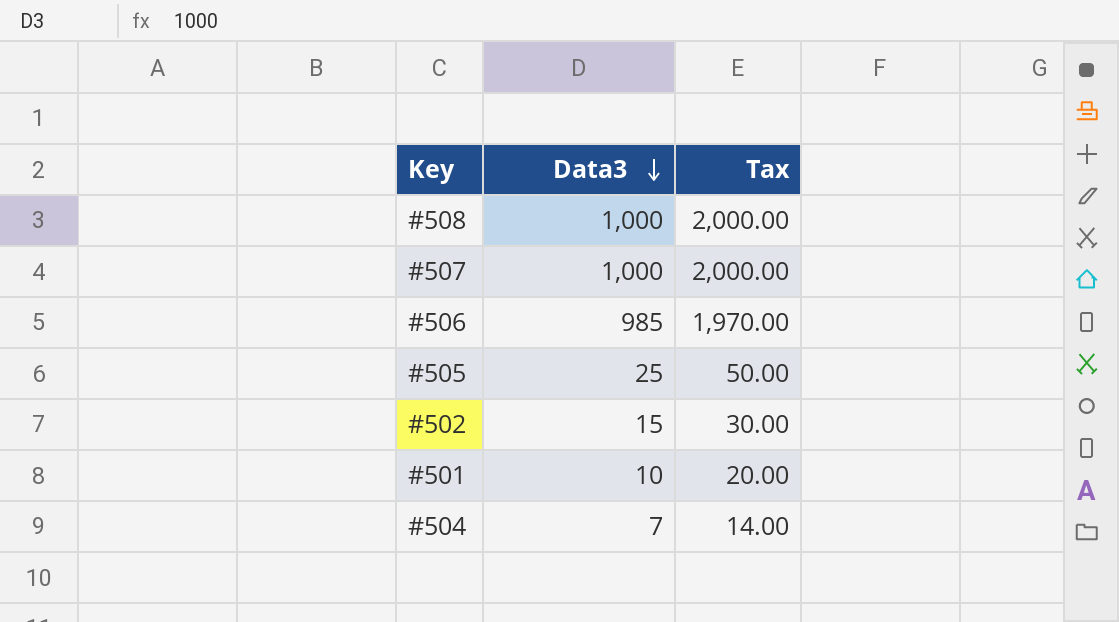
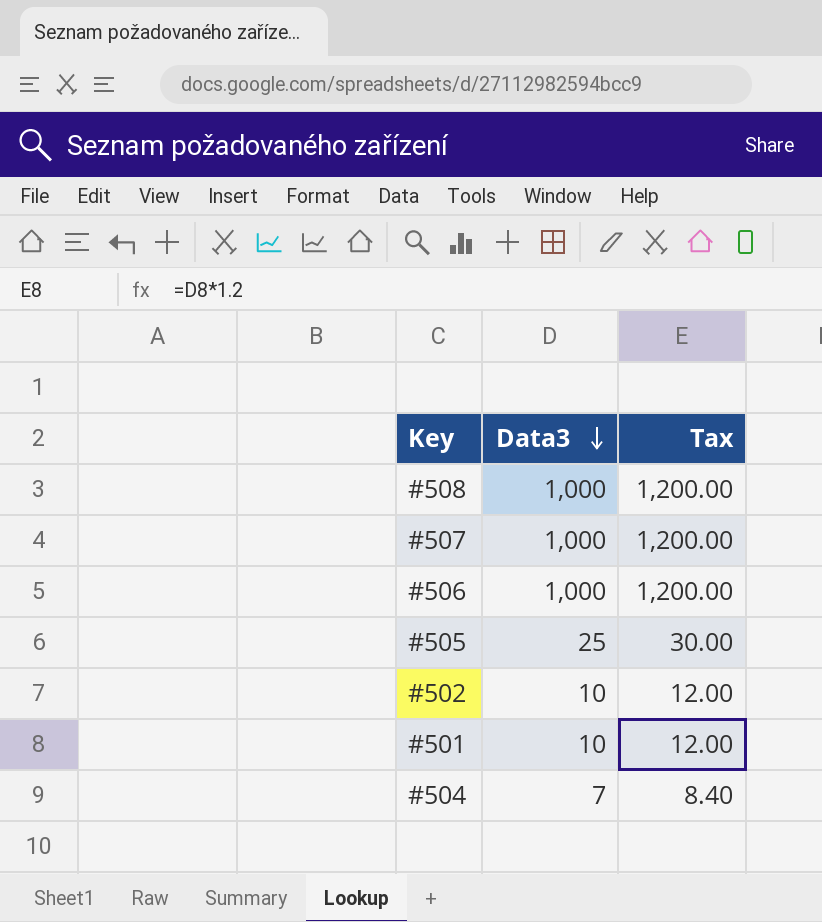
column Tax | formula: [Data3] * 2 -> [Data3] * 1.2
#506 | Data3: 985 -> 1,000
#502 | Data3: 15 -> 10

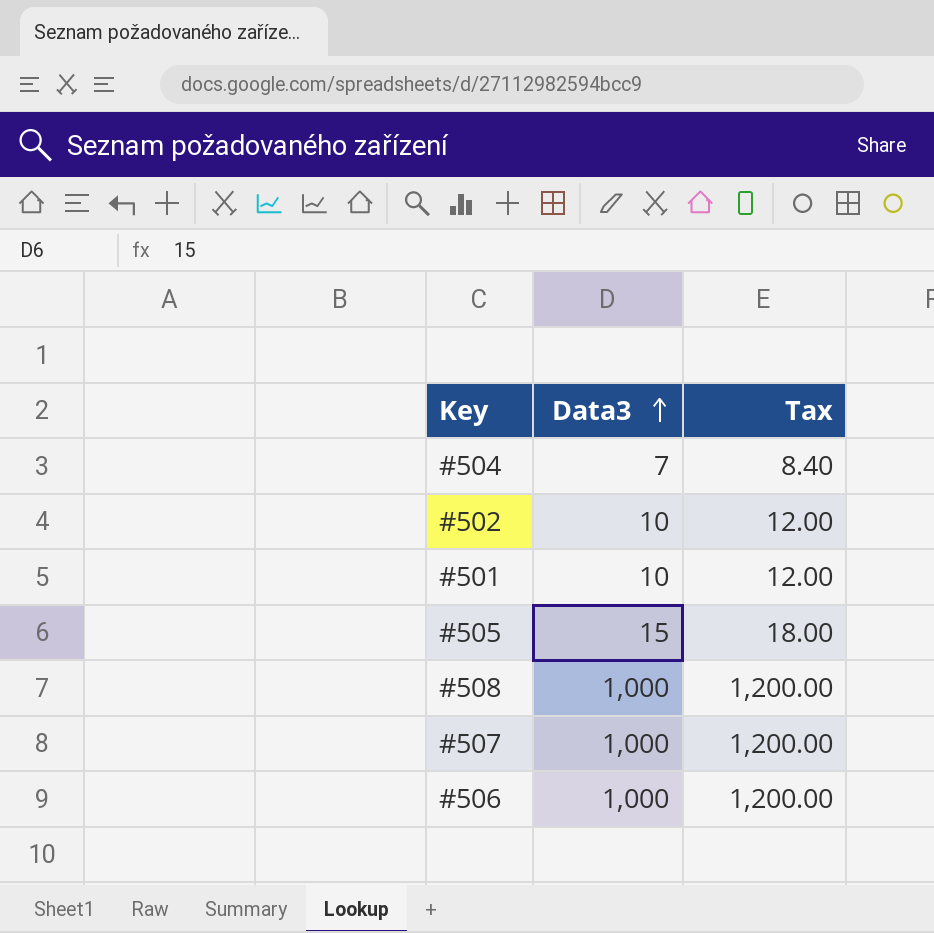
row order: Data3 descending -> Data3 ascending
#505 | Data3: 25 -> 15
#505 | Tax: 30.00 -> 18.00

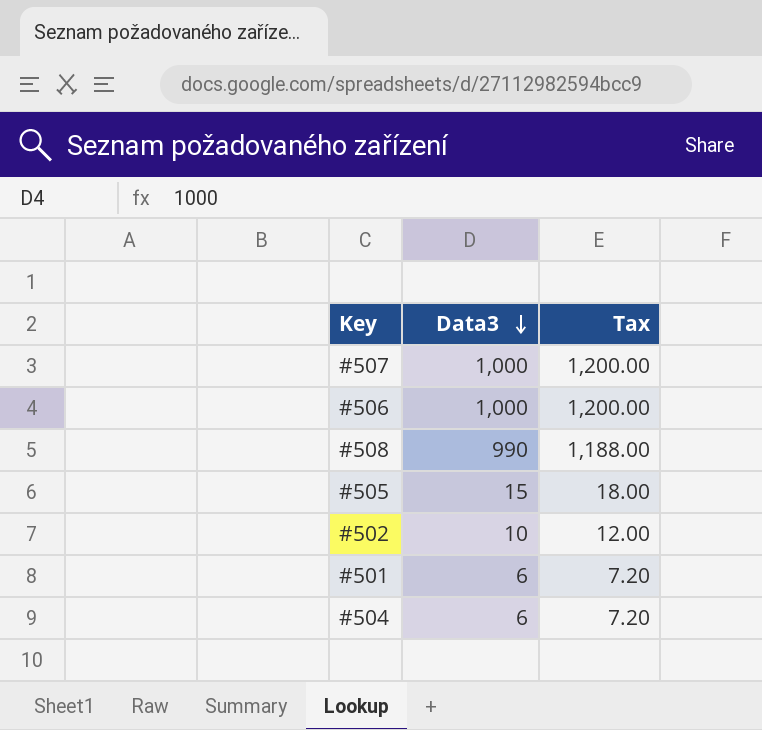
row order: Data3 ascending -> Data3 descending
#508 | Data3: 1,000 -> 990
#508 | Tax: 1,200.00 -> 1,188.00
#501 | Data3: 10 -> 6
#501 | Tax: 12.00 -> 7.20
#504 | Data3: 7 -> 6
#504 | Tax: 8.40 -> 7.20

